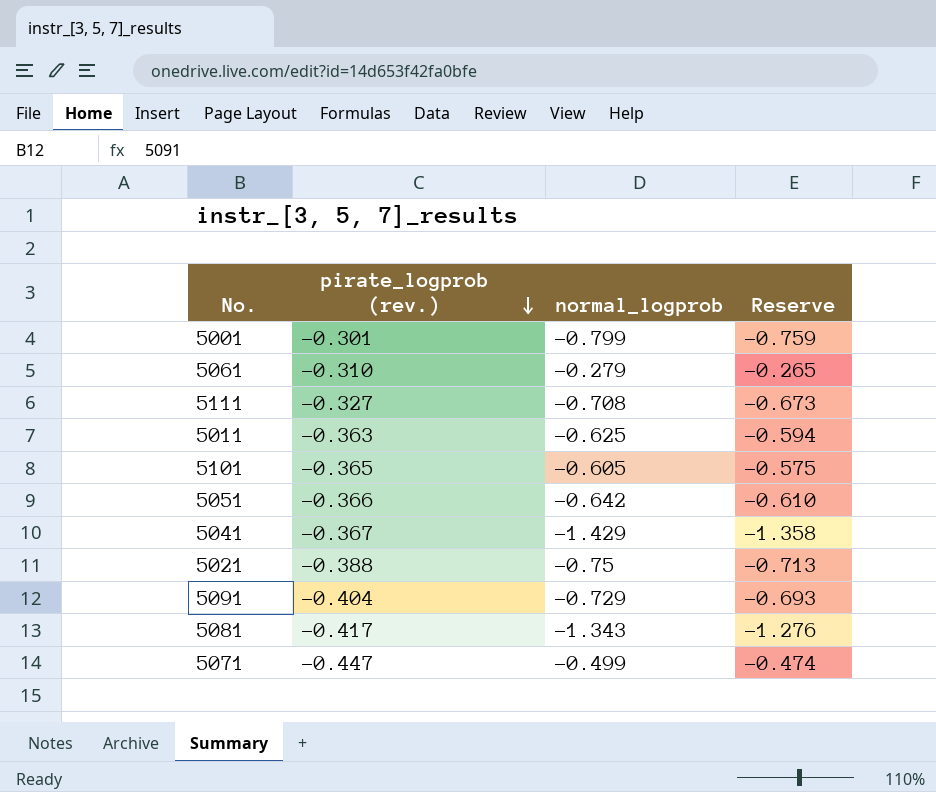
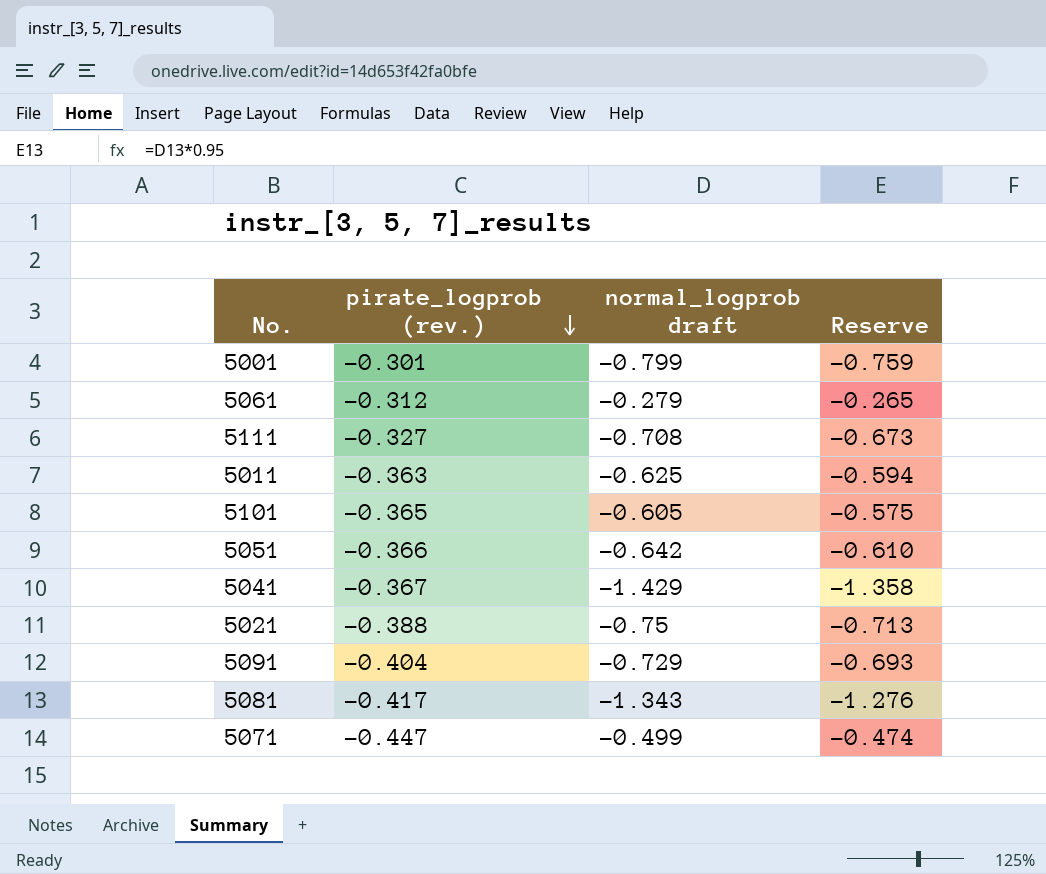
column name: normal_logprob -> normal_logprob draft
5061 | pirate_logprob (rev.): -0.310 -> -0.312

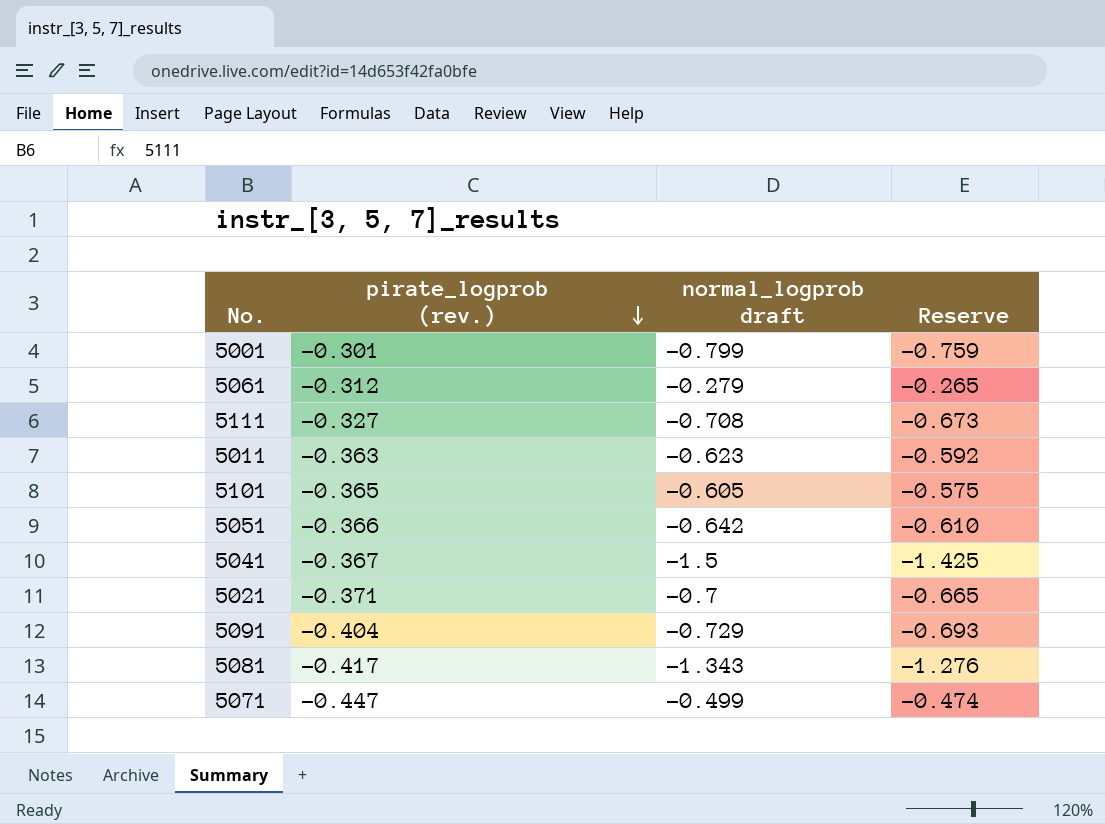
5011 | normal_logprob draft: -0.625 -> -0.623
5011 | Reserve: -0.594 -> -0.592
5041 | normal_logprob draft: -1.429 -> -1.5
5041 | Reserve: -1.358 -> -1.425
5021 | pirate_logprob (rev.): -0.388 -> -0.371
5021 | normal_logprob draft: -0.75 -> -0.7
5021 | Reserve: -0.713 -> -0.665

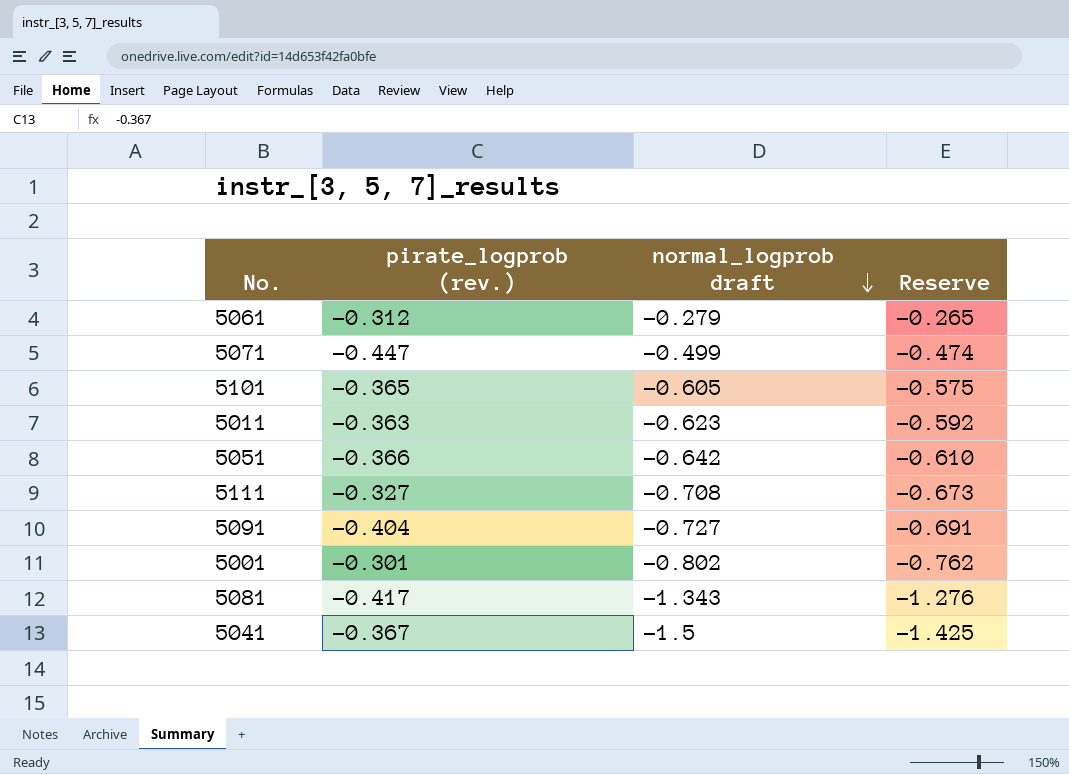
row order: pirate_logprob (rev.) descending -> normal_logprob draft descending
row 5021: -0.371 | -0.7 | -0.665 -> none
5091 | normal_logprob draft: -0.729 -> -0.727
5091 | Reserve: -0.693 -> -0.691
5001 | normal_logprob draft: -0.799 -> -0.802
5001 | Reserve: -0.759 -> -0.762

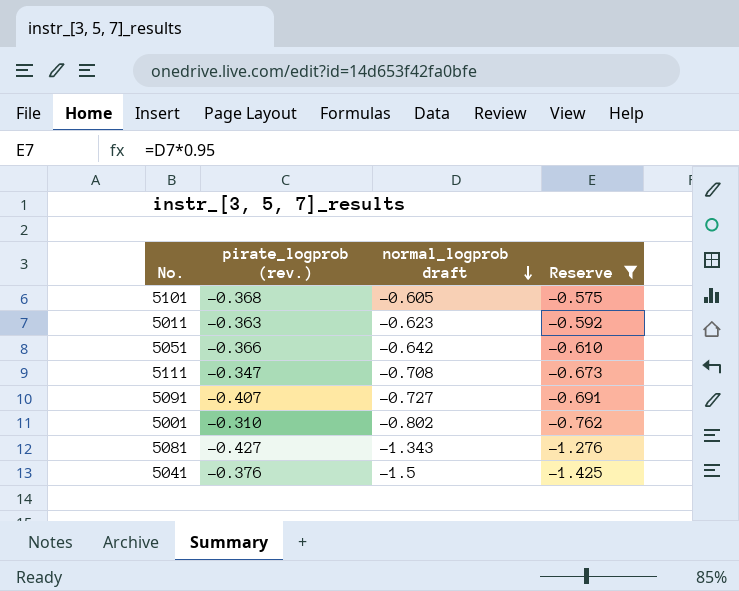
filter: none -> Reserve <= -0.575
5101 | pirate_logprob (rev.): -0.365 -> -0.368
5111 | pirate_logprob (rev.): -0.327 -> -0.347
5091 | pirate_logprob (rev.): -0.404 -> -0.407
5001 | pirate_logprob (rev.): -0.301 -> -0.310
5081 | pirate_logprob (rev.): -0.417 -> -0.427
5041 | pirate_logprob (rev.): -0.367 -> -0.376

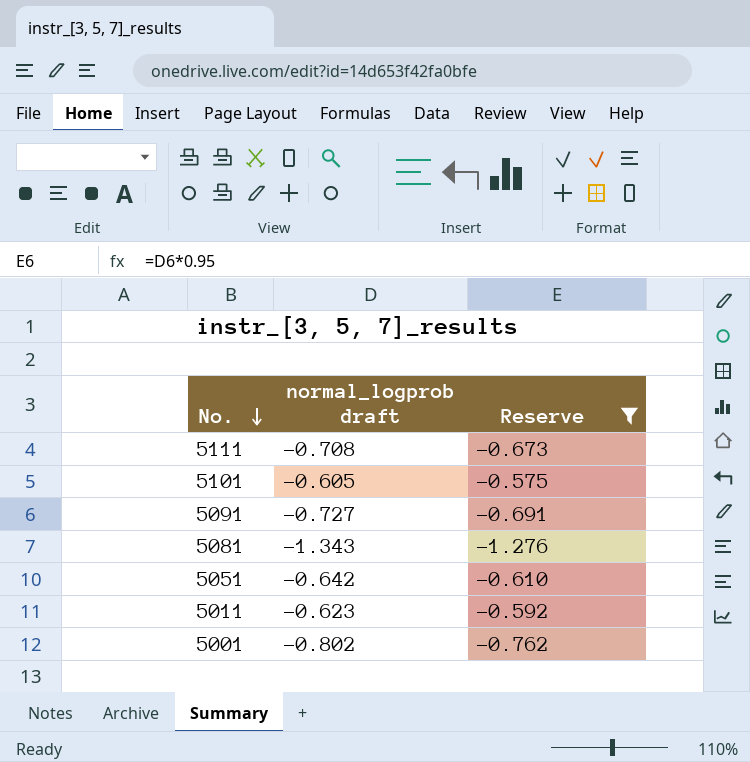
row order: normal_logprob draft descending -> No. descending
column pirate_logprob (rev.) | position: 2 -> none
row 5041: -0.376 | -1.5 | -1.425 -> none

